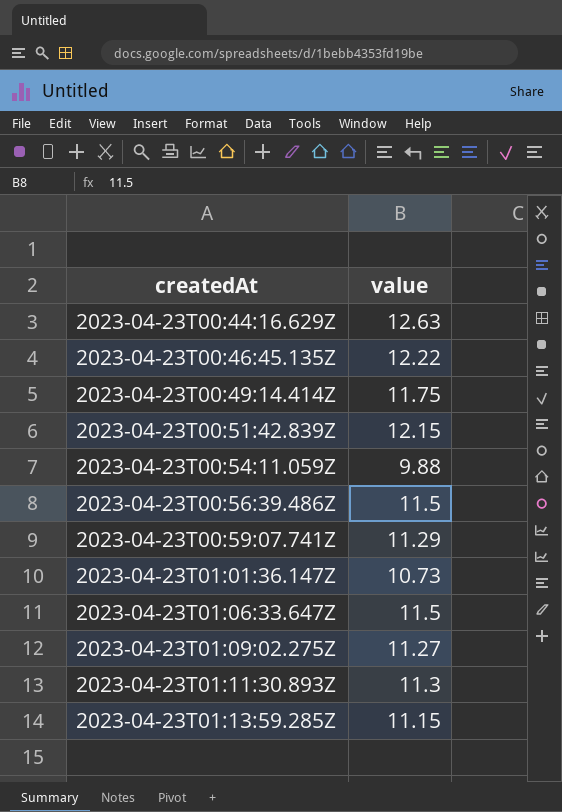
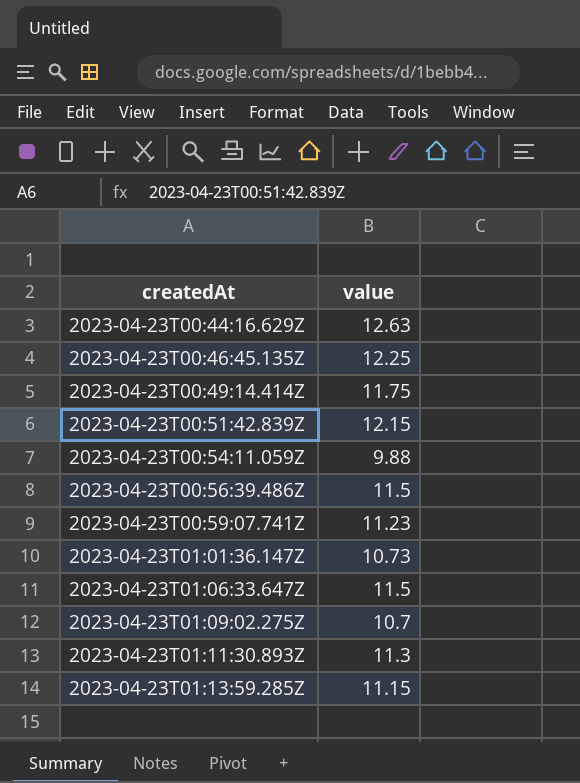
2023-04-23T00:46:45.135Z | value: 12.22 -> 12.25
2023-04-23T00:59:07.741Z | value: 11.29 -> 11.23
2023-04-23T01:09:02.275Z | value: 11.27 -> 10.7

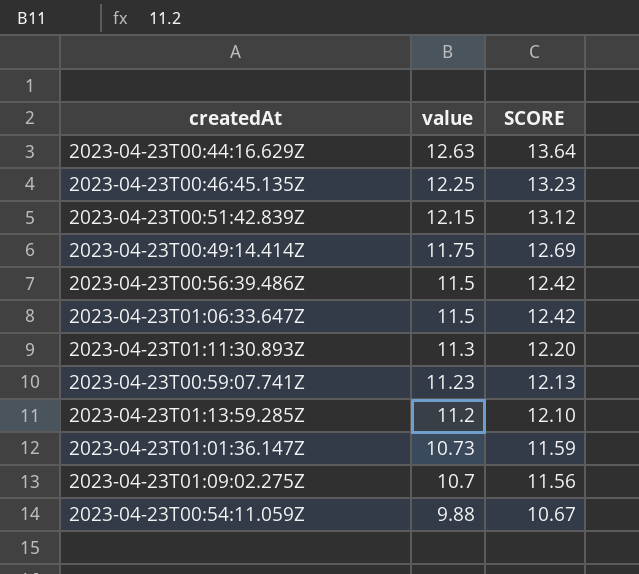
row order: createdAt ascending -> value descending
column SCORE | formula: none -> [value] * 1.08
2023-04-23T01:13:59.285Z | value: 11.15 -> 11.2

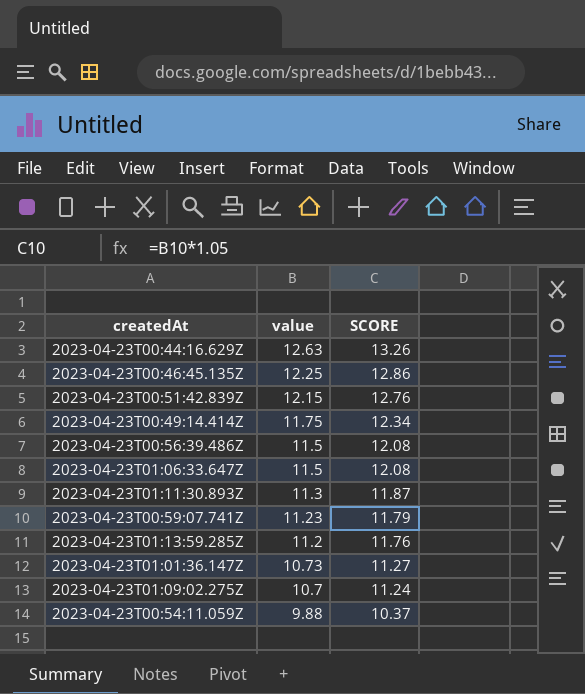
column SCORE | formula: [value] * 1.08 -> [value] * 1.05

